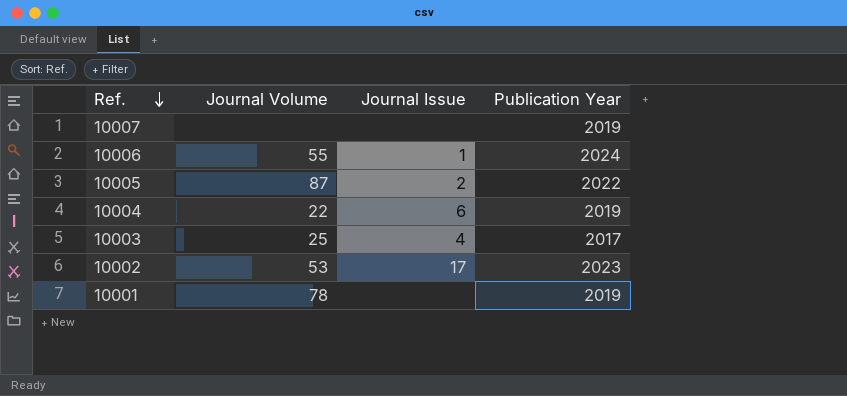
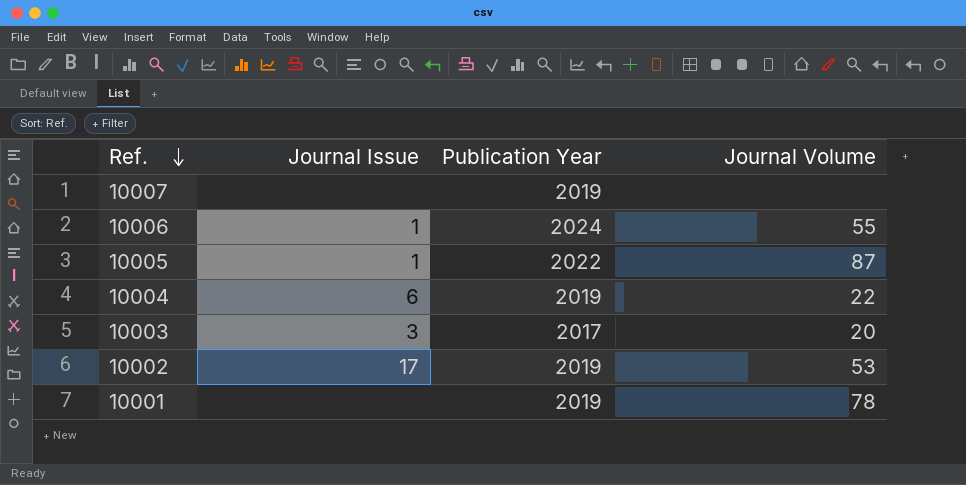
column Journal Volume | position: 2 -> 4
10005 | Journal Issue: 2 -> 1
10003 | Journal Issue: 4 -> 3
10003 | Journal Volume: 25 -> 20
10002 | Publication Year: 2023 -> 2019

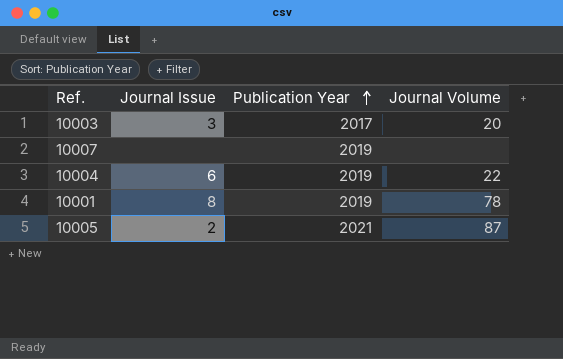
row order: Ref. descending -> Publication Year ascending
row 10006: 1 | 2024 | 55 -> none
row 10002: 17 | 2019 | 53 -> none
10001 | Journal Issue: none -> 8
10005 | Journal Issue: 1 -> 2
10005 | Publication Year: 2022 -> 2021

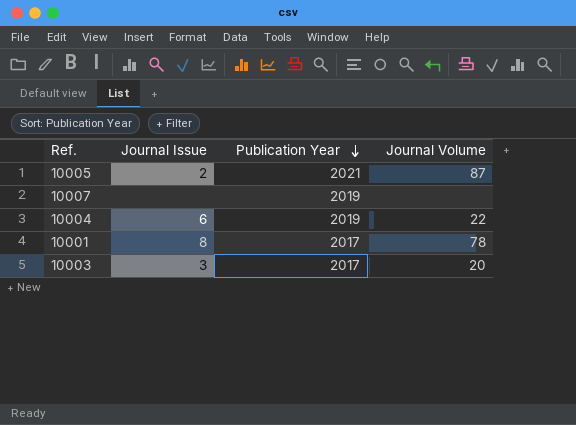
row order: Publication Year ascending -> Publication Year descending
10001 | Publication Year: 2019 -> 2017

